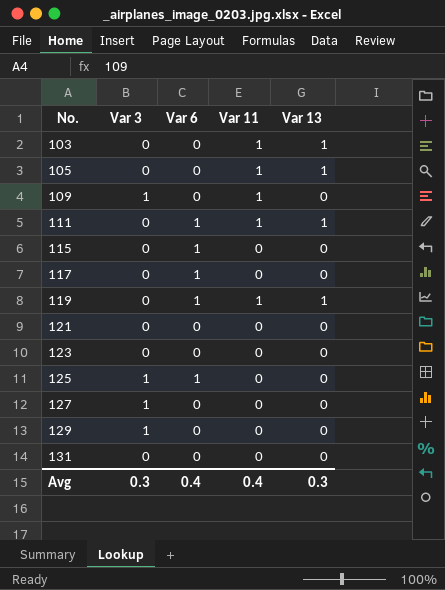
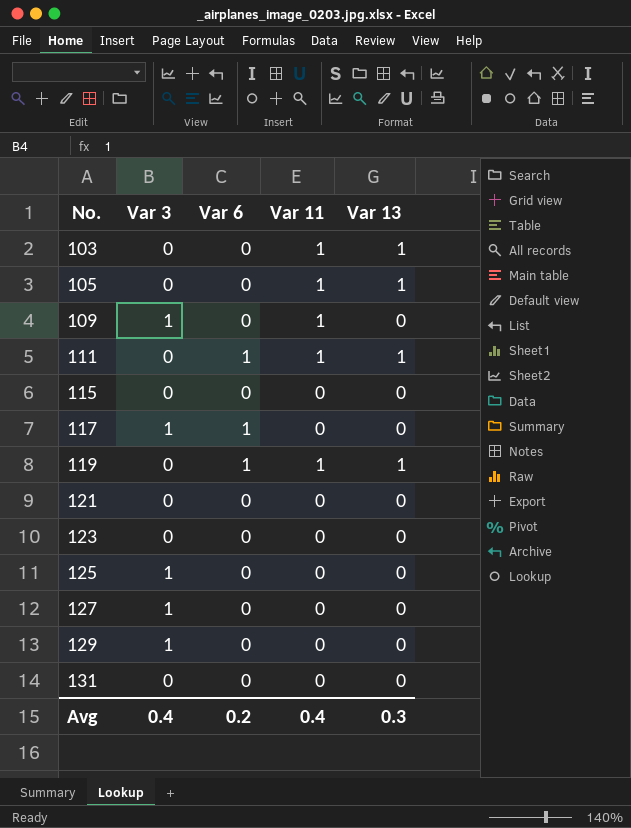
115 | Var 6: 1 -> 0
117 | Var 3: 0 -> 1
125 | Var 6: 1 -> 0
Avg | Var 3: 0.3 -> 0.4
Avg | Var 6: 0.4 -> 0.2

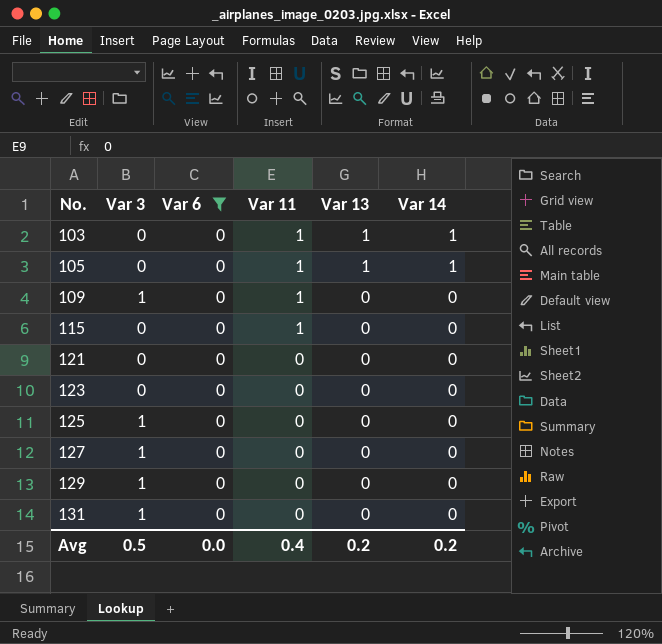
filter: none -> Var 6 = 0
column Var 14 | position: none -> 6
115 | Var 11: 0 -> 1
131 | Var 3: 0 -> 1
Avg | Var 3: 0.4 -> 0.5
Avg | Var 6: 0.2 -> 0.0
Avg | Var 13: 0.3 -> 0.2

